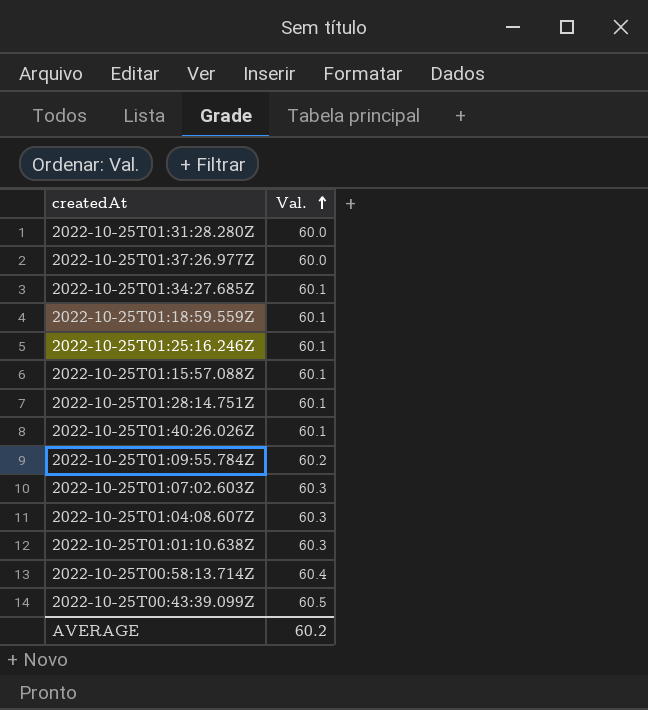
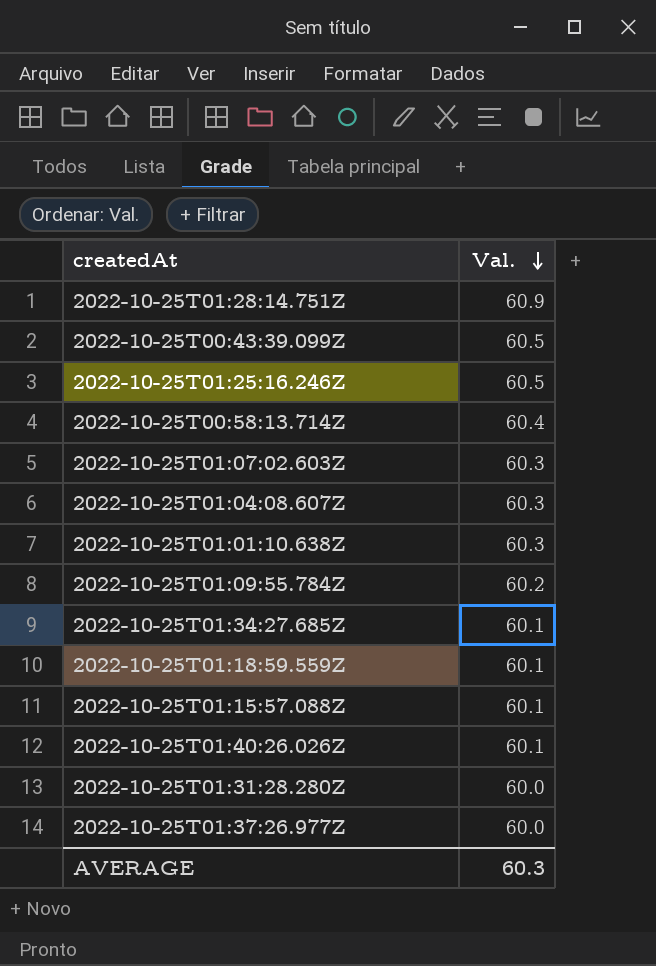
row order: Val. ascending -> Val. descending
2022-10-25T01:28:14.751Z | Val.: 60.1 -> 60.9
2022-10-25T01:25:16.246Z | Val.: 60.1 -> 60.5
AVERAGE | Val.: 60.2 -> 60.3

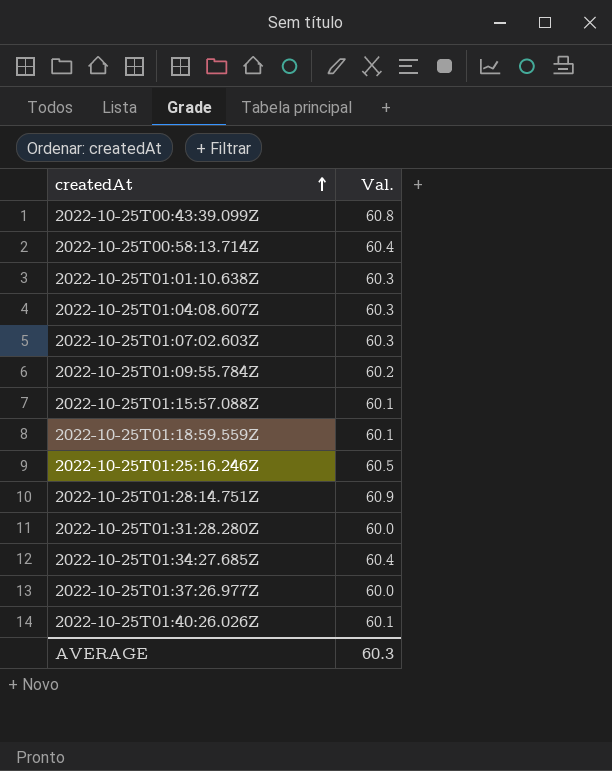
row order: Val. descending -> createdAt ascending
2022-10-25T00:43:39.099Z | Val.: 60.5 -> 60.8
2022-10-25T01:34:27.685Z | Val.: 60.1 -> 60.4

